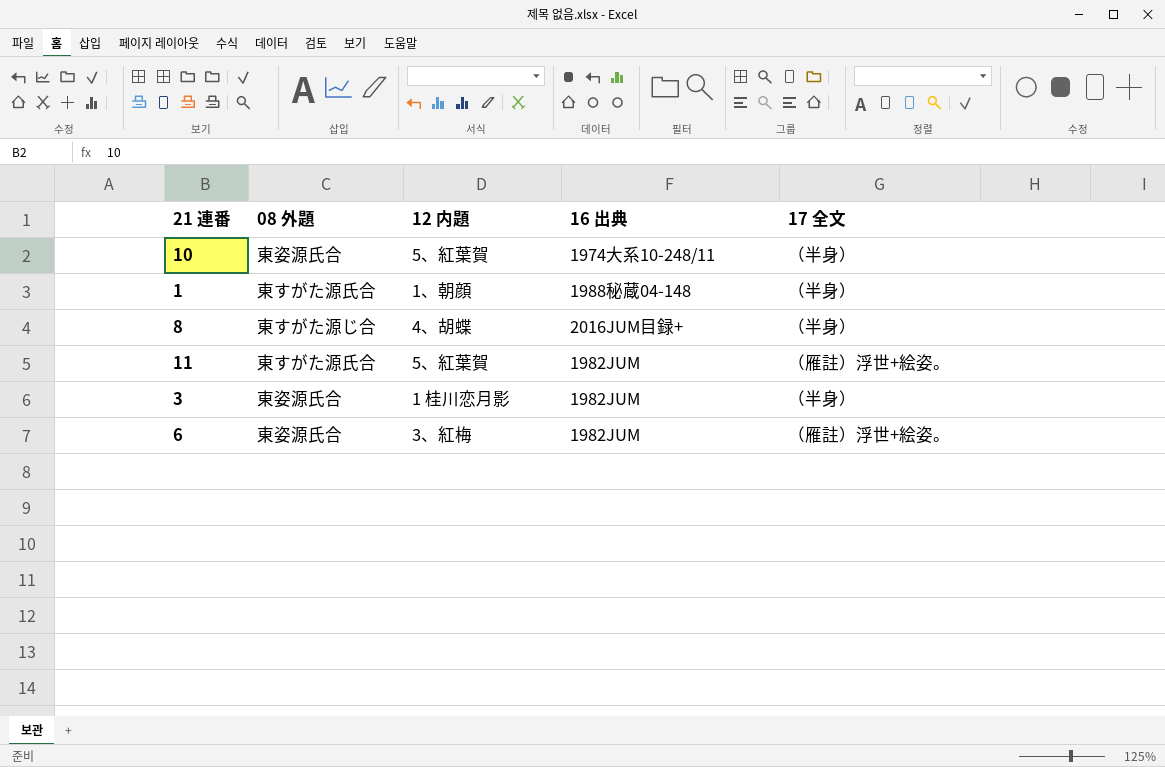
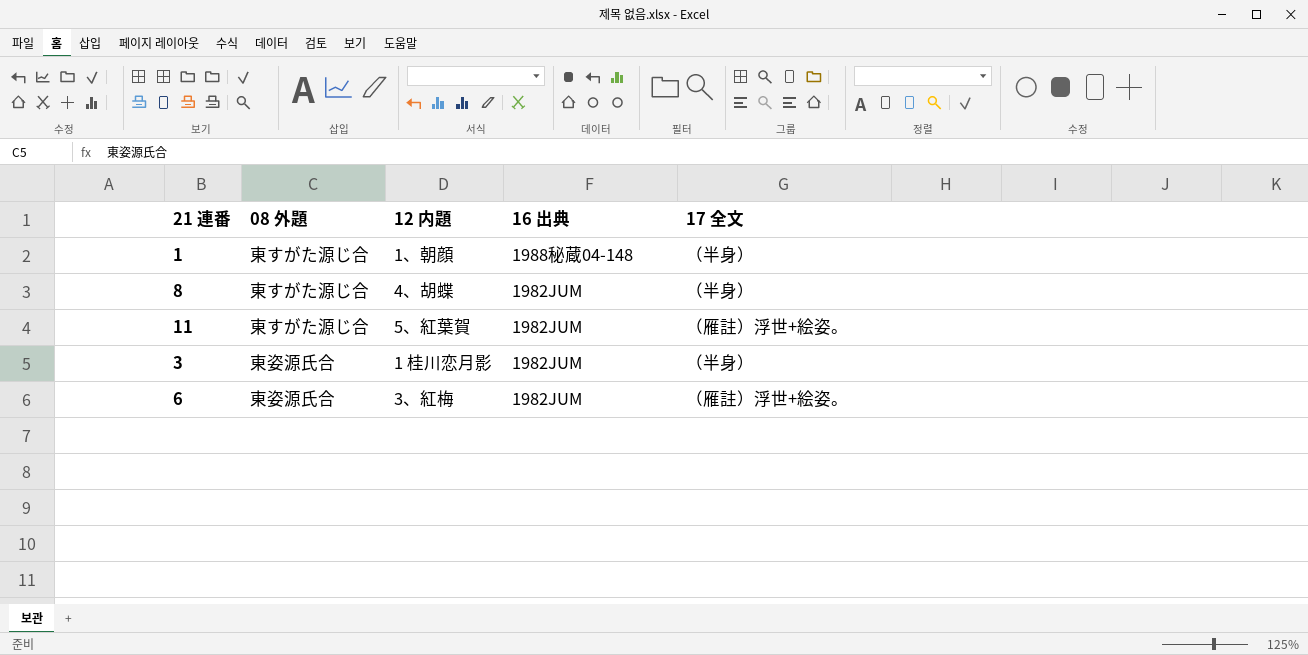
row 10: 東姿源氏合 | 5、紅葉賀 | 1974大系10-248/11 | （半身） -> none
1 | 08 外題: 東すがた源氏合 -> 東すがた源じ合
8 | 16 出典: 2016JUM目録+ -> 1982JUM
11 | 08 外題: 東すがた源氏合 -> 東すがた源じ合

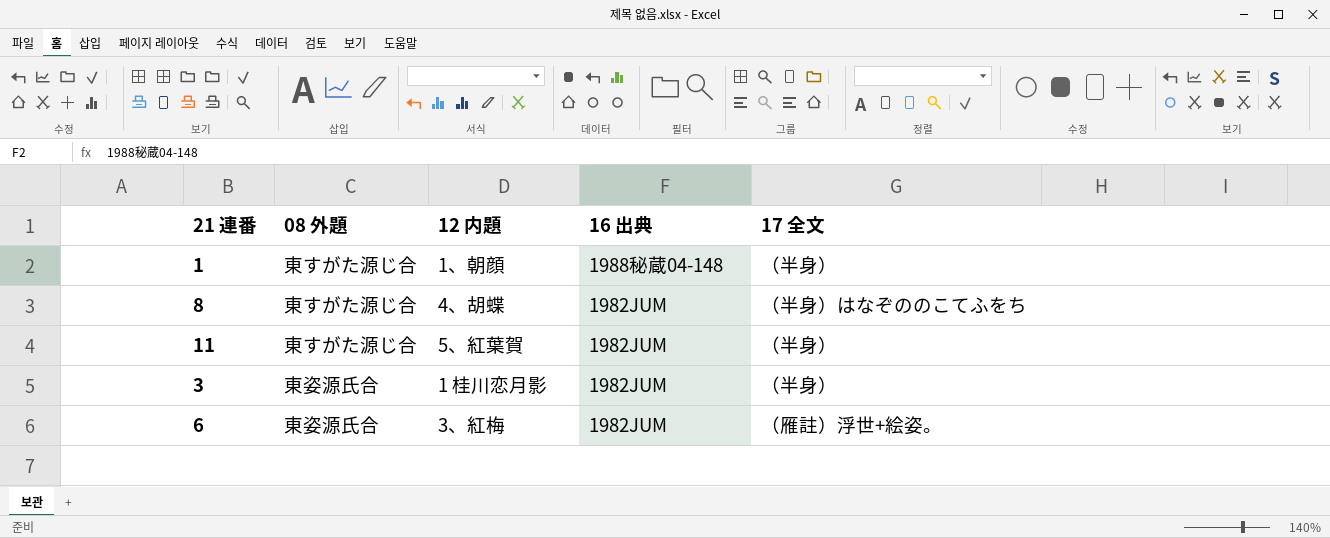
8 | 17 全文: （半身） -> （半身）はなぞののこてふをち
11 | 17 全文: （雁註）浮世+絵姿。 -> （半身）

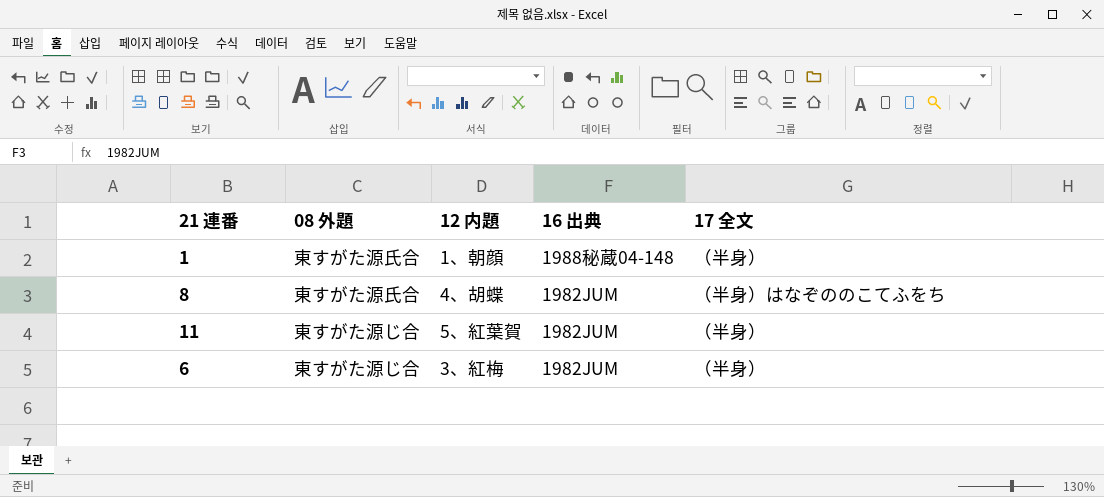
row 3: 東姿源氏合 | 1 桂川恋月影 | 1982JUM | （半身） -> none
1 | 08 外題: 東すがた源じ合 -> 東すがた源氏合
8 | 08 外題: 東すがた源じ合 -> 東すがた源氏合
6 | 08 外題: 東姿源氏合 -> 東すがた源じ合
6 | 17 全文: （雁註）浮世+絵姿。 -> （半身）

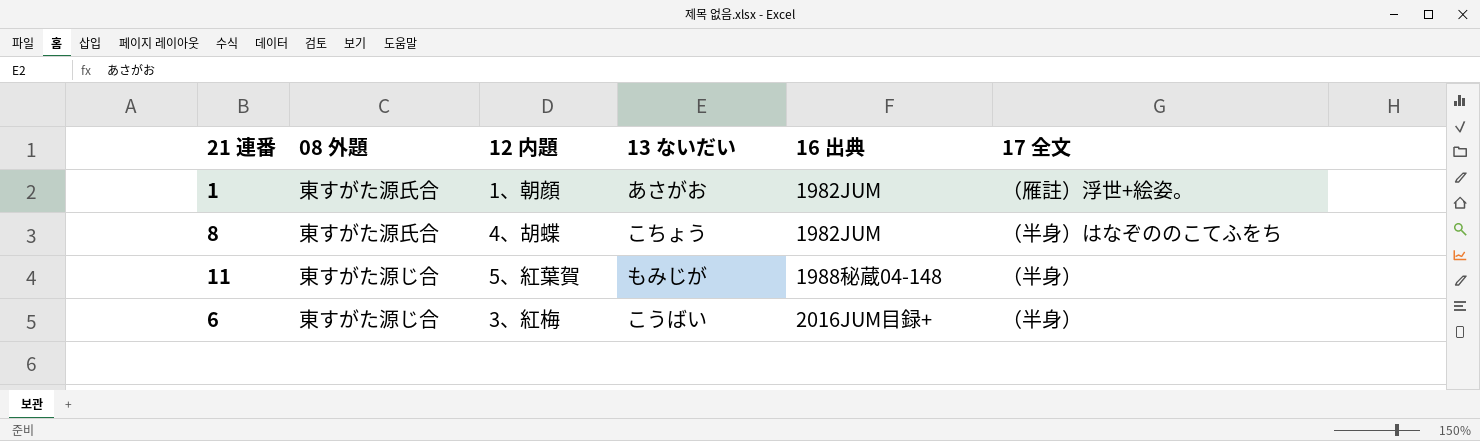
column 13 ないだい | position: none -> 4
1 | 16 出典: 1988秘蔵04-148 -> 1982JUM
1 | 17 全文: （半身） -> （雁註）浮世+絵姿。
11 | 16 出典: 1982JUM -> 1988秘蔵04-148
6 | 16 出典: 1982JUM -> 2016JUM目録+

